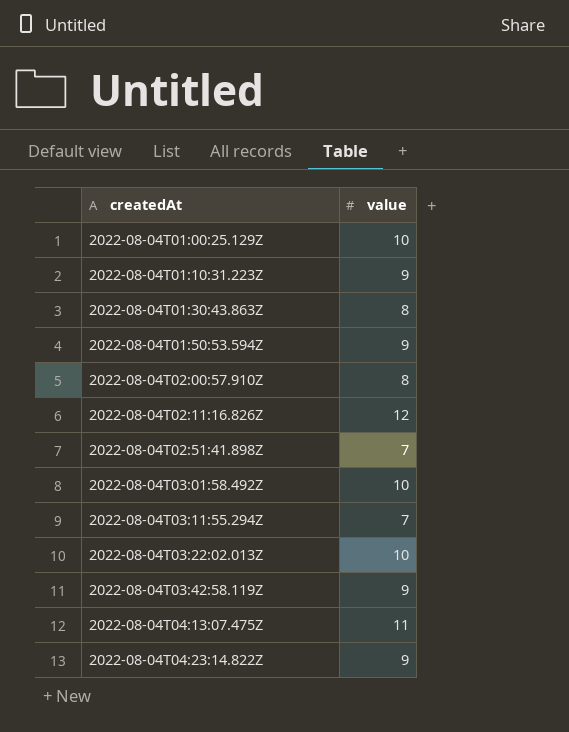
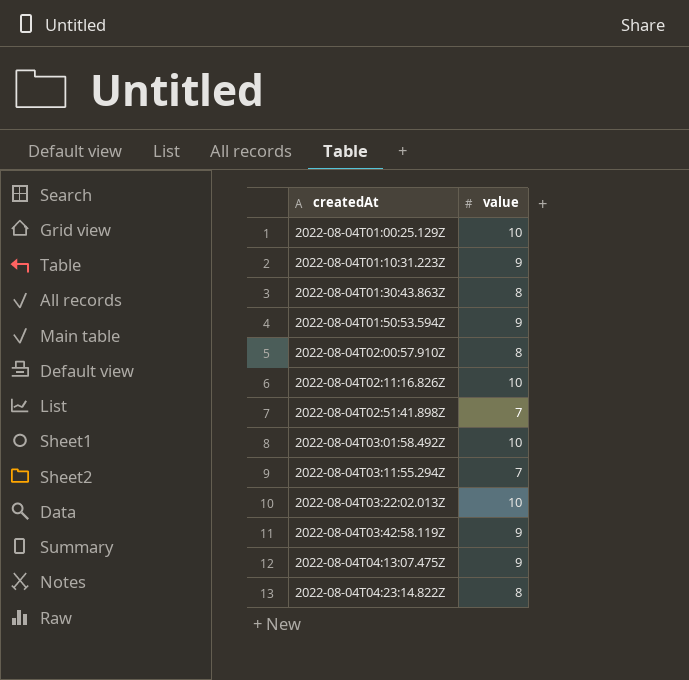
2022-08-04T02:11:16.826Z | value: 12 -> 10
2022-08-04T04:13:07.475Z | value: 11 -> 9
2022-08-04T04:23:14.822Z | value: 9 -> 8

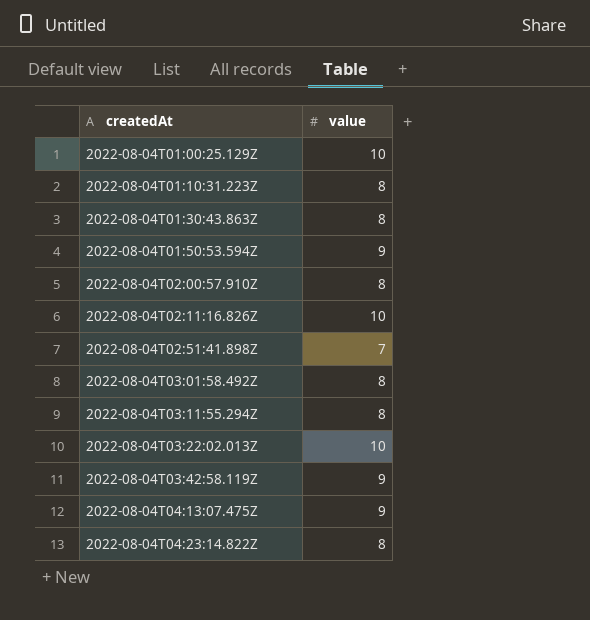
2022-08-04T01:10:31.223Z | value: 9 -> 8
2022-08-04T03:01:58.492Z | value: 10 -> 8
2022-08-04T03:11:55.294Z | value: 7 -> 8

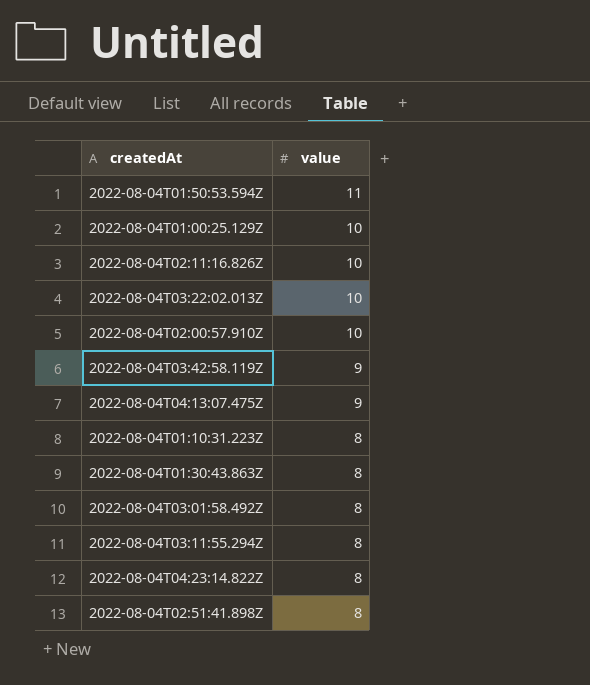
row order: createdAt ascending -> value descending
2022-08-04T01:50:53.594Z | value: 9 -> 11
2022-08-04T02:00:57.910Z | value: 8 -> 10
2022-08-04T02:51:41.898Z | value: 7 -> 8

